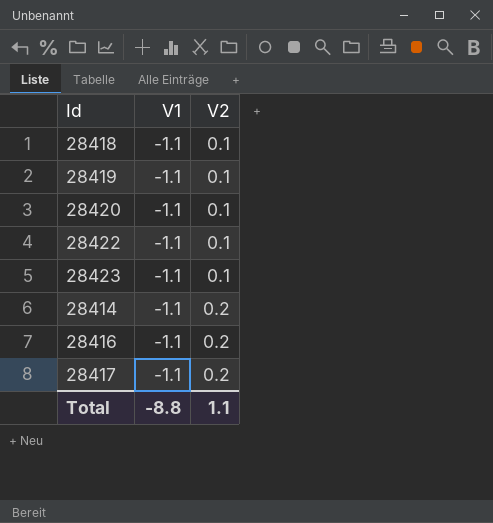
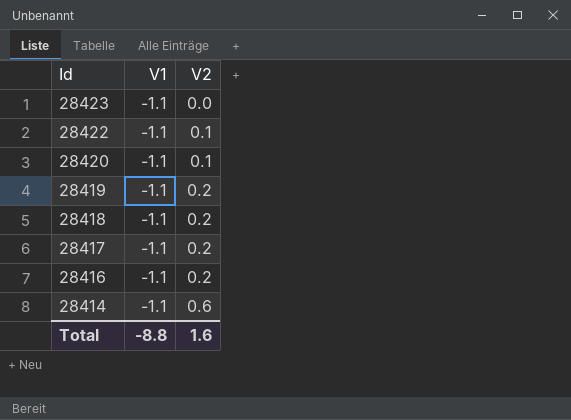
row order: V2 ascending -> Id descending
28423 | V2: 0.1 -> 0.0
28419 | V2: 0.1 -> 0.2
28418 | V2: 0.1 -> 0.2
28414 | V2: 0.2 -> 0.6
Total | V2: 1.1 -> 1.6

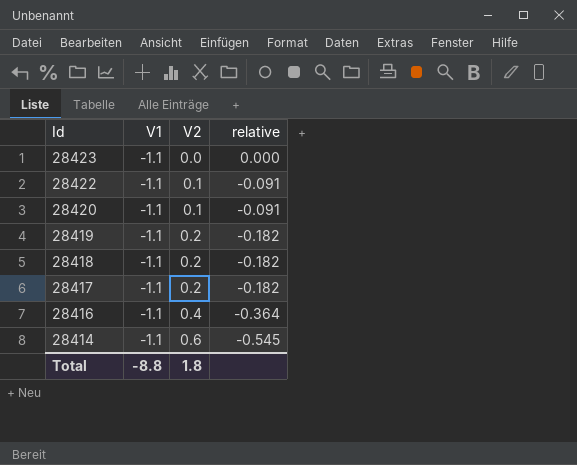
column relative | formula: none -> [V2] / [V1]
28416 | V2: 0.2 -> 0.4
Total | V2: 1.6 -> 1.8

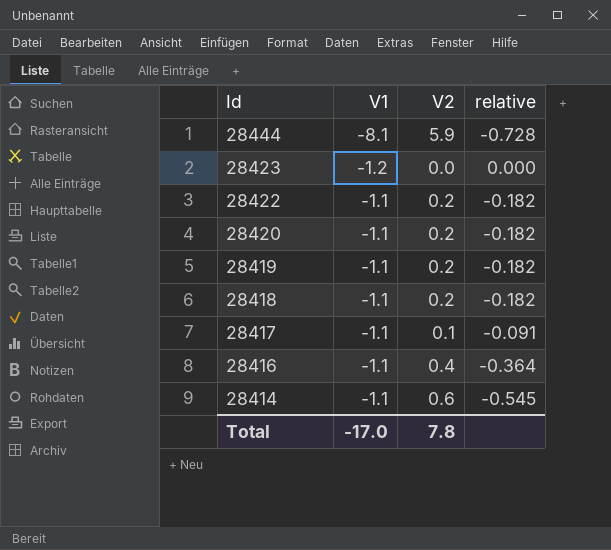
row 28444: none -> -8.1 | 5.9 | -0.728
28423 | V1: -1.1 -> -1.2
28422 | V2: 0.1 -> 0.2
28422 | relative: -0.091 -> -0.182
28420 | V2: 0.1 -> 0.2
28420 | relative: -0.091 -> -0.182
28417 | V2: 0.2 -> 0.1
28417 | relative: -0.182 -> -0.091
Total | V1: -8.8 -> -17.0
Total | V2: 1.8 -> 7.8

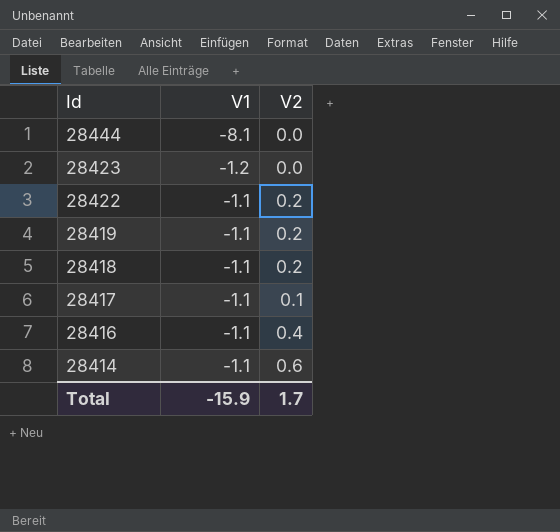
column relative | formula: [V2] / [V1] -> none
row 28420: -1.1 | 0.2 | -0.182 -> none
28444 | V2: 5.9 -> 0.0
Total | V1: -17.0 -> -15.9
Total | V2: 7.8 -> 1.7

